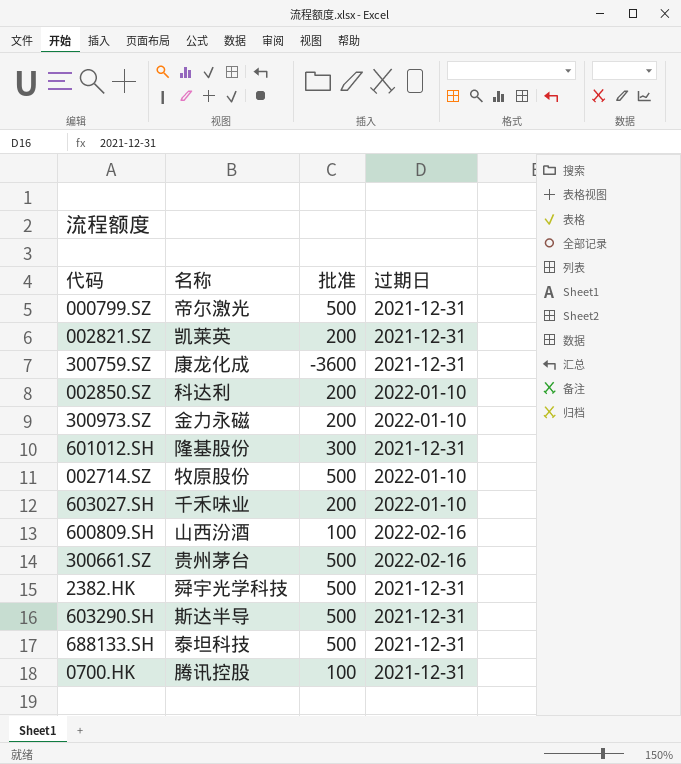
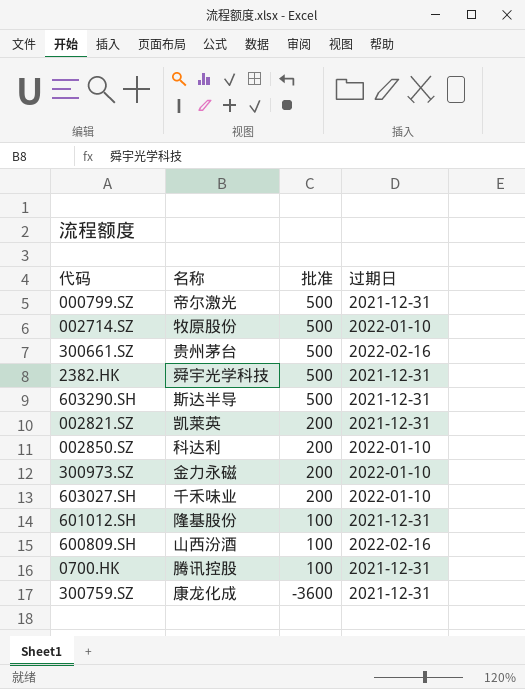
row order: none -> 批准 descending
row 688133.SH: 泰坦科技 | 500 | 2021-12-31 -> none
601012.SH | 批准: 300 -> 100

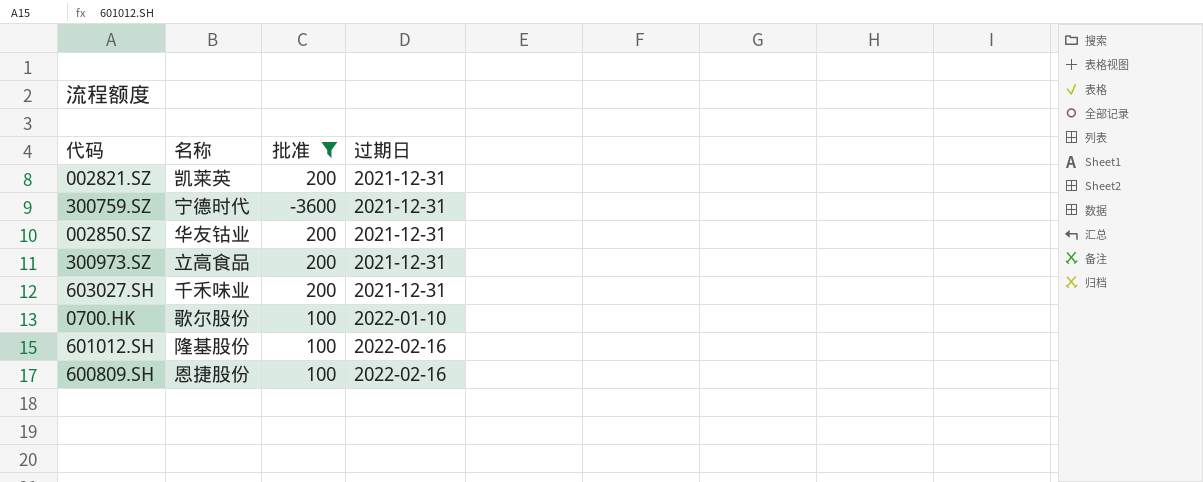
filter: none -> 批准 != 500
row order: 批准 descending -> 过期日 ascending
300759.SZ | 名称: 康龙化成 -> 宁德时代
002850.SZ | 名称: 科达利 -> 华友钴业
002850.SZ | 过期日: 2022-01-10 -> 2021-12-31
300973.SZ | 名称: 金力永磁 -> 立高食品
300973.SZ | 过期日: 2022-01-10 -> 2021-12-31
603027.SH | 过期日: 2022-01-10 -> 2021-12-31
0700.HK | 名称: 腾讯控股 -> 歌尔股份
0700.HK | 过期日: 2021-12-31 -> 2022-01-10
601012.SH | 过期日: 2021-12-31 -> 2022-02-16
600809.SH | 名称: 山西汾酒 -> 恩捷股份

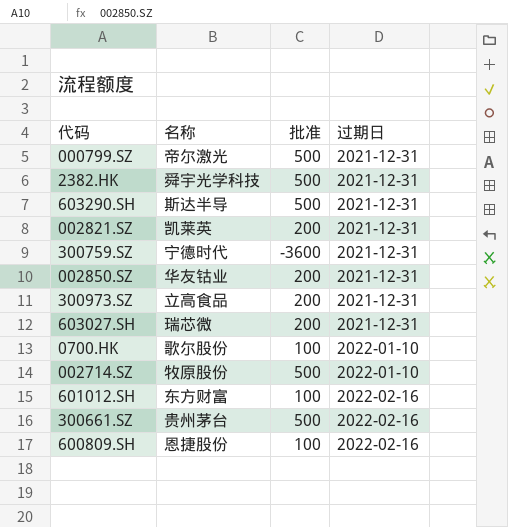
filter: 批准 != 500 -> none
603027.SH | 名称: 千禾味业 -> 瑞芯微
601012.SH | 名称: 隆基股份 -> 东方财富

